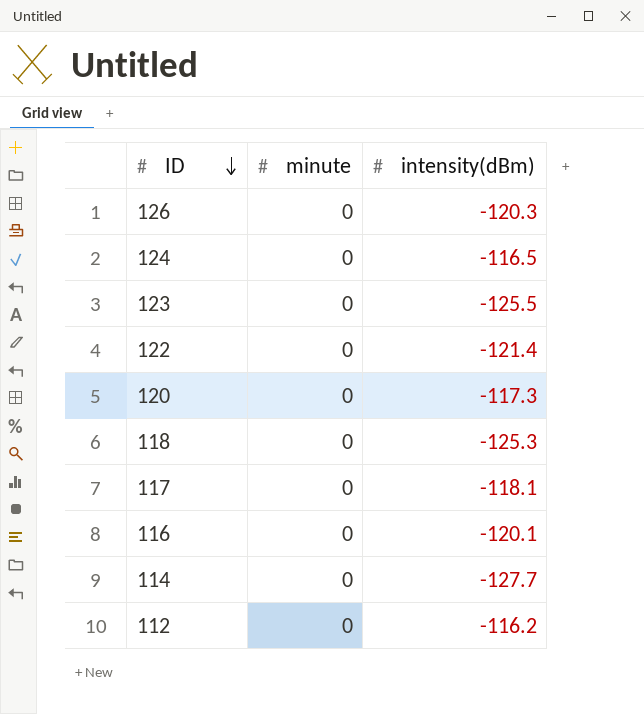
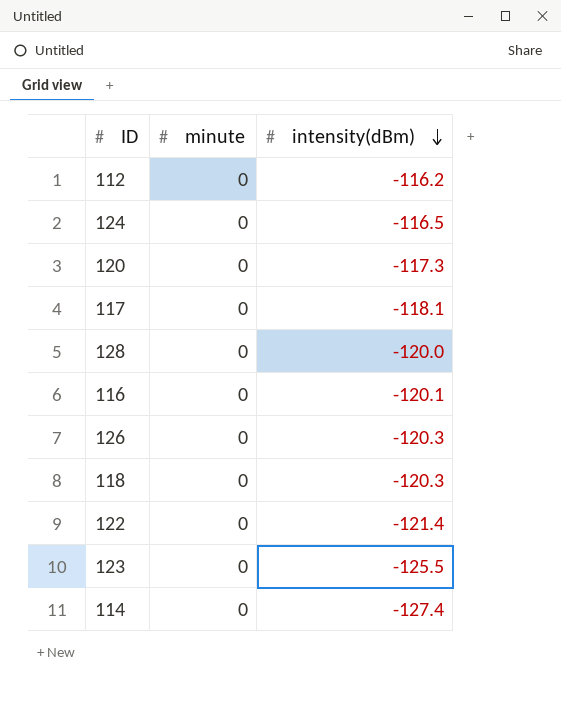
row order: ID descending -> intensity(dBm) descending
row 128: none -> 0 | -120.0
118 | intensity(dBm): -125.3 -> -120.3
114 | intensity(dBm): -127.7 -> -127.4

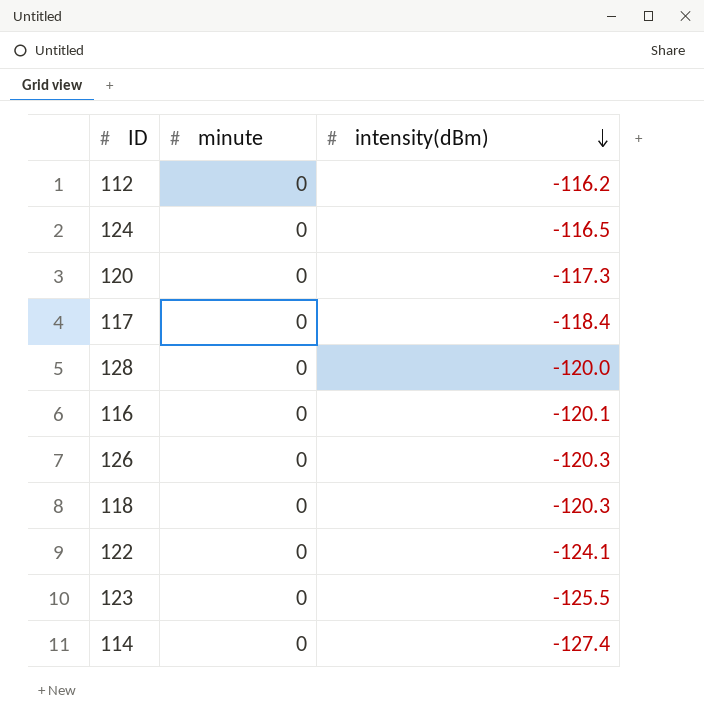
117 | intensity(dBm): -118.1 -> -118.4
122 | intensity(dBm): -121.4 -> -124.1

